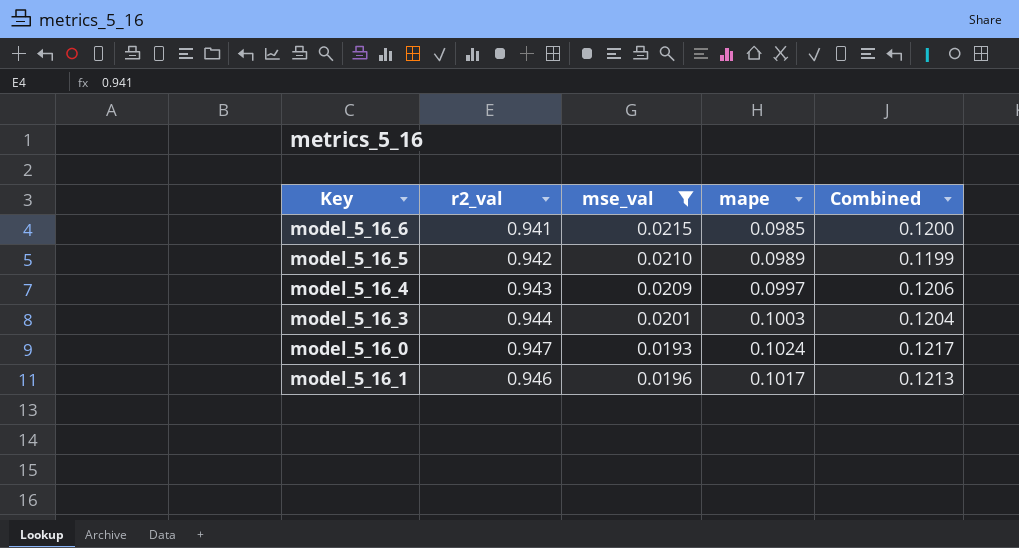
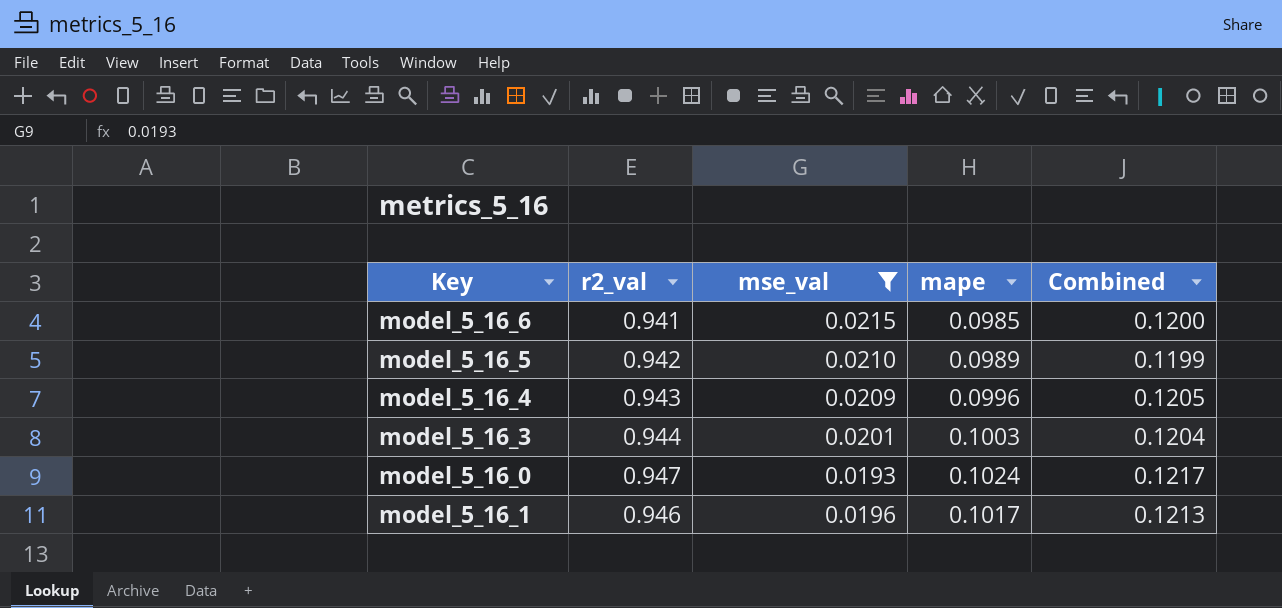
model_5_16_4 | mape: 0.0997 -> 0.0996
model_5_16_4 | Combined: 0.1206 -> 0.1205

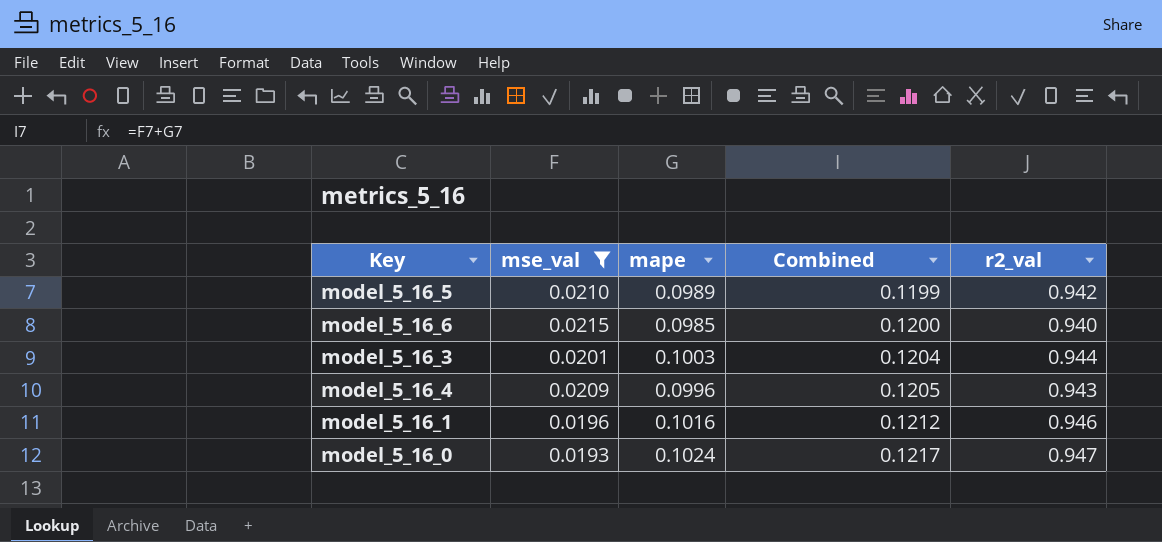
row order: none -> Combined ascending
column r2_val | position: 2 -> 5
model_5_16_6 | r2_val: 0.941 -> 0.940
model_5_16_1 | mape: 0.1017 -> 0.1016
model_5_16_1 | Combined: 0.1213 -> 0.1212

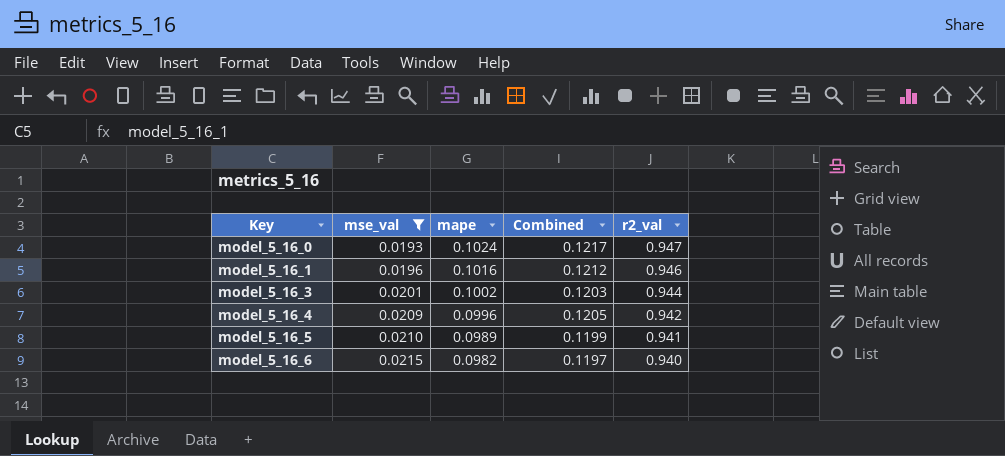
row order: Combined ascending -> Key ascending
model_5_16_3 | mape: 0.1003 -> 0.1002
model_5_16_3 | Combined: 0.1204 -> 0.1203
model_5_16_4 | r2_val: 0.943 -> 0.942
model_5_16_5 | r2_val: 0.942 -> 0.941
model_5_16_6 | mape: 0.0985 -> 0.0982
model_5_16_6 | Combined: 0.1200 -> 0.1197

